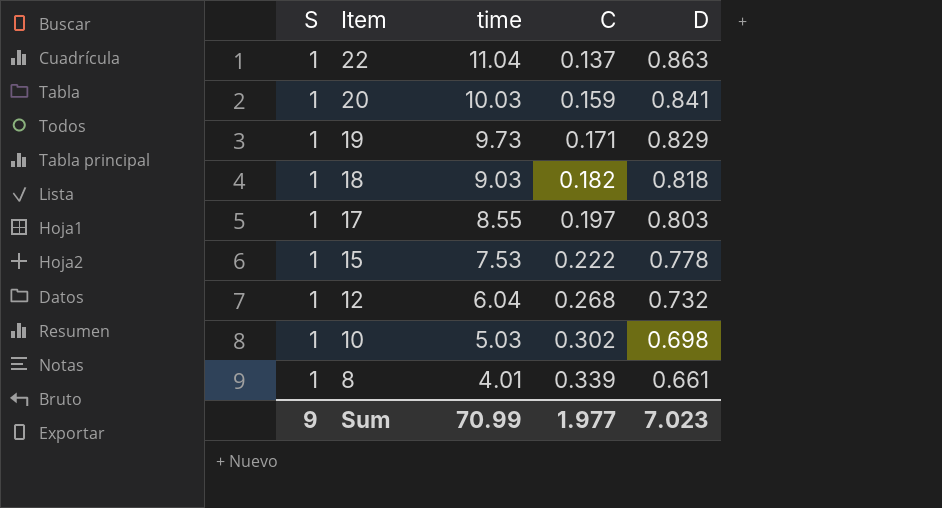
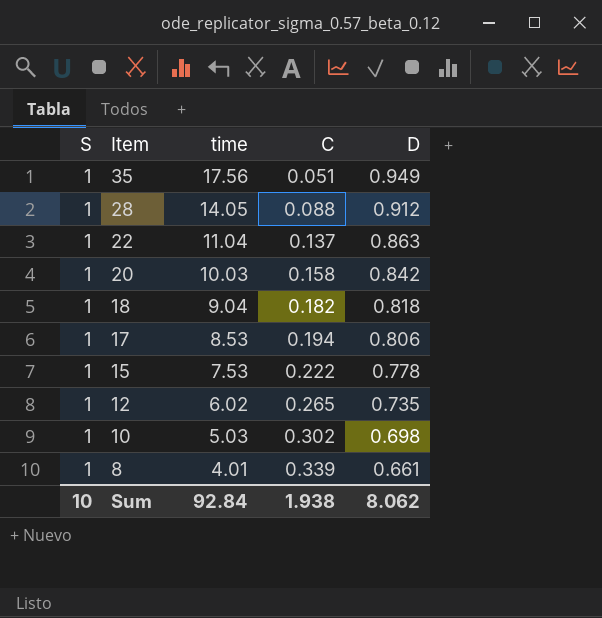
row 19: 1 | 9.73 | 0.171 | 0.829 -> none
row 35: none -> 1 | 17.56 | 0.051 | 0.949
row 28: none -> 1 | 14.05 | 0.088 | 0.912
20 | C: 0.159 -> 0.158
20 | D: 0.841 -> 0.842
18 | time: 9.03 -> 9.04
17 | time: 8.55 -> 8.53
17 | C: 0.197 -> 0.194
17 | D: 0.803 -> 0.806
12 | time: 6.04 -> 6.02
12 | C: 0.268 -> 0.265
12 | D: 0.732 -> 0.735
Sum | S: 9 -> 10
Sum | time: 70.99 -> 92.84
Sum | C: 1.977 -> 1.938
Sum | D: 7.023 -> 8.062

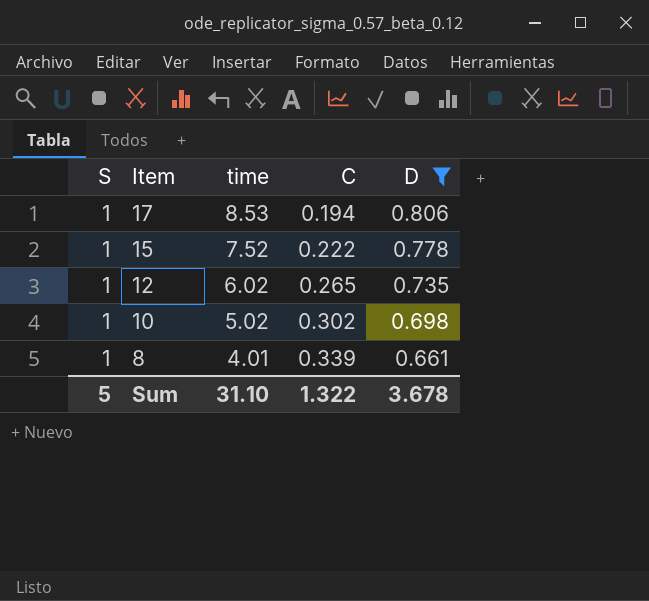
filter: none -> D <= 0.806
15 | time: 7.53 -> 7.52
10 | time: 5.03 -> 5.02
Sum | S: 10 -> 5
Sum | time: 92.84 -> 31.10
Sum | C: 1.938 -> 1.322
Sum | D: 8.062 -> 3.678

